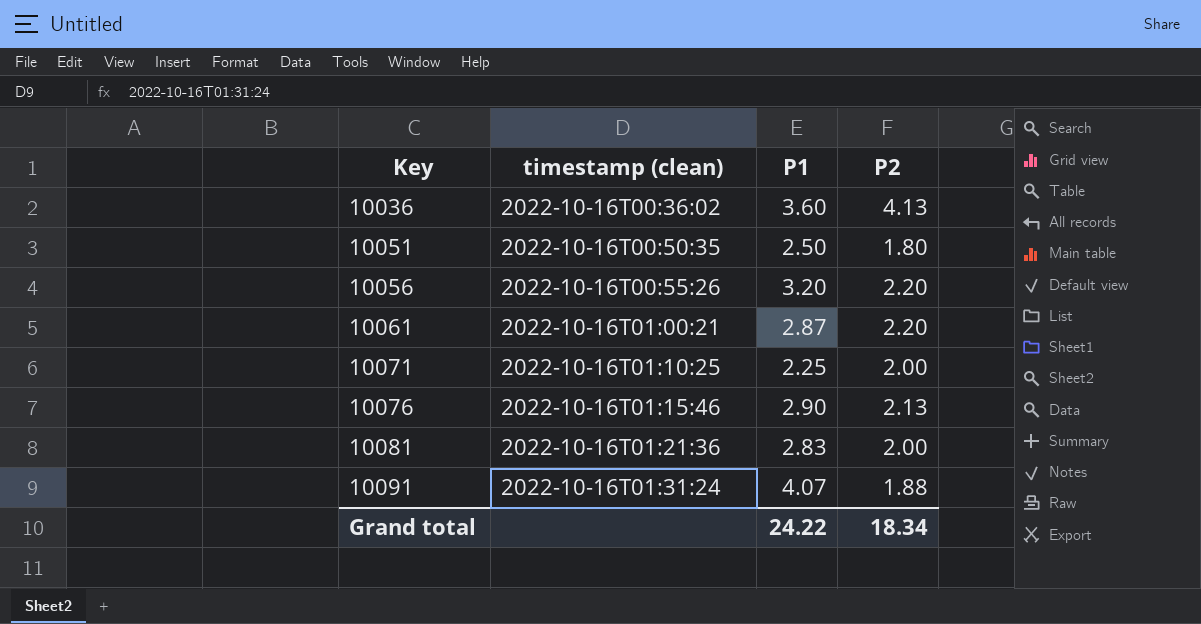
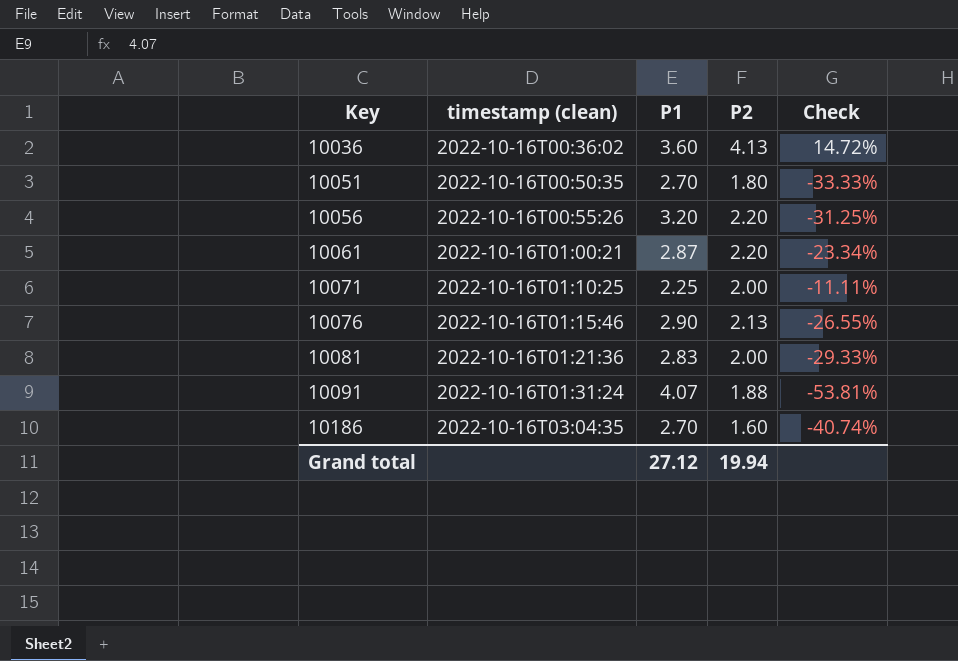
column Check | formula: none -> ([P2] - [P1]) / [P1]
10051 | P1: 2.50 -> 2.70
row 10186: none -> 2022-10-16T03:04:35 | 2.70 | 1.60 | -40.74%
Grand total | P1: 24.22 -> 27.12
Grand total | P2: 18.34 -> 19.94

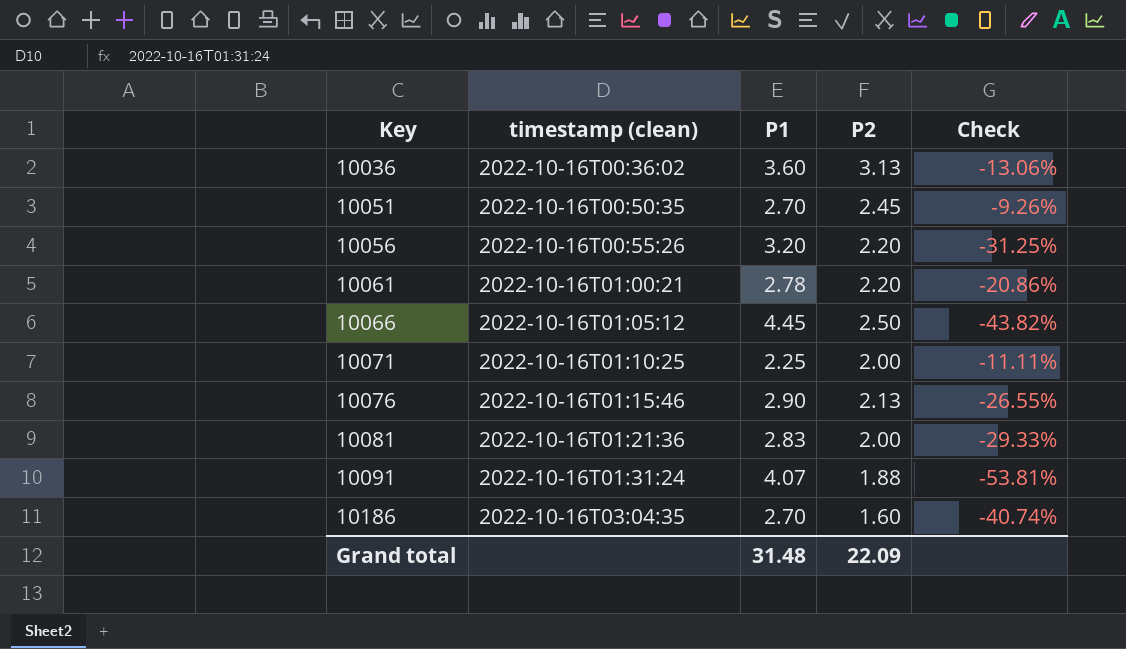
10036 | P2: 4.13 -> 3.13
10036 | Check: 14.72% -> -13.06%
10051 | P2: 1.80 -> 2.45
10051 | Check: -33.33% -> -9.26%
10061 | P1: 2.87 -> 2.78
10061 | Check: -23.34% -> -20.86%
row 10066: none -> 2022-10-16T01:05:12 | 4.45 | 2.50 | -43.82%
Grand total | P1: 27.12 -> 31.48
Grand total | P2: 19.94 -> 22.09

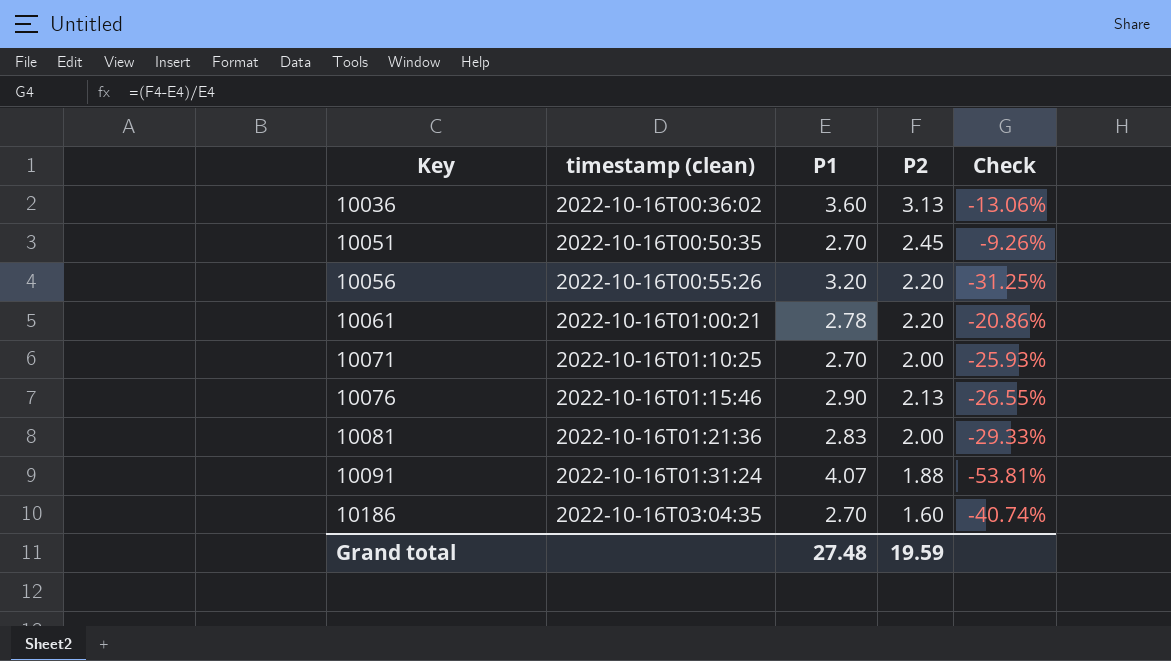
row 10066: 2022-10-16T01:05:12 | 4.45 | 2.50 | -43.82% -> none
10071 | P1: 2.25 -> 2.70
10071 | Check: -11.11% -> -25.93%
Grand total | P1: 31.48 -> 27.48
Grand total | P2: 22.09 -> 19.59

